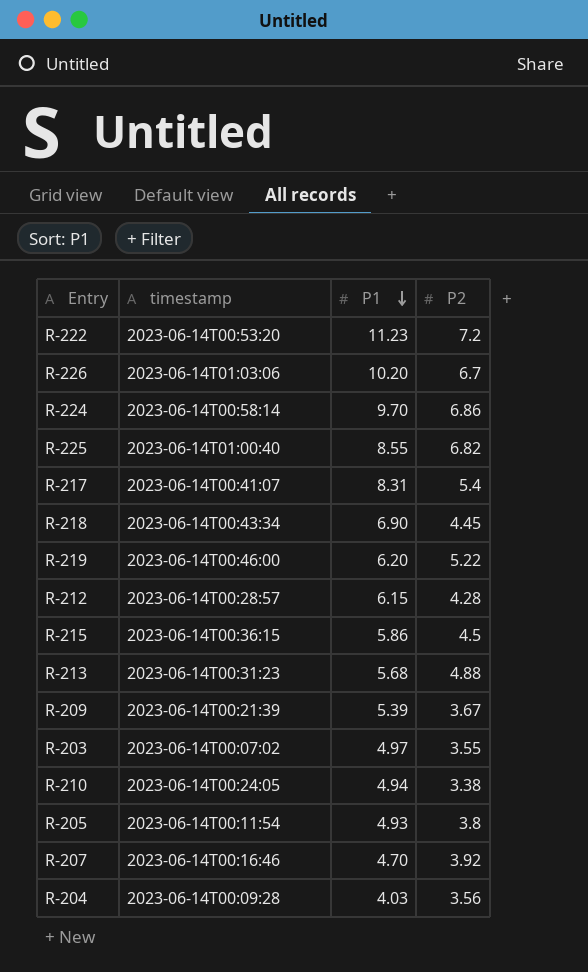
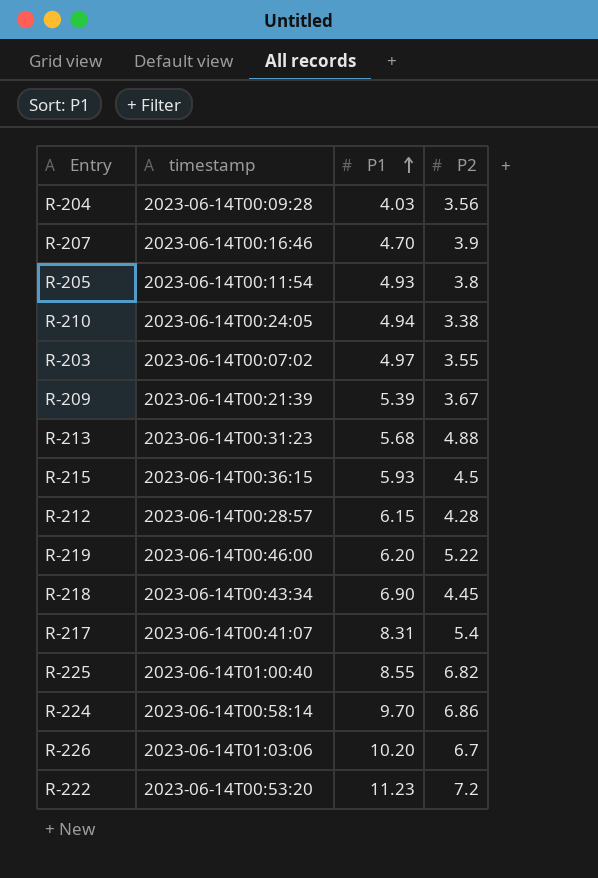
row order: P1 descending -> P1 ascending
R-207 | P2: 3.92 -> 3.9
R-215 | P1: 5.86 -> 5.93

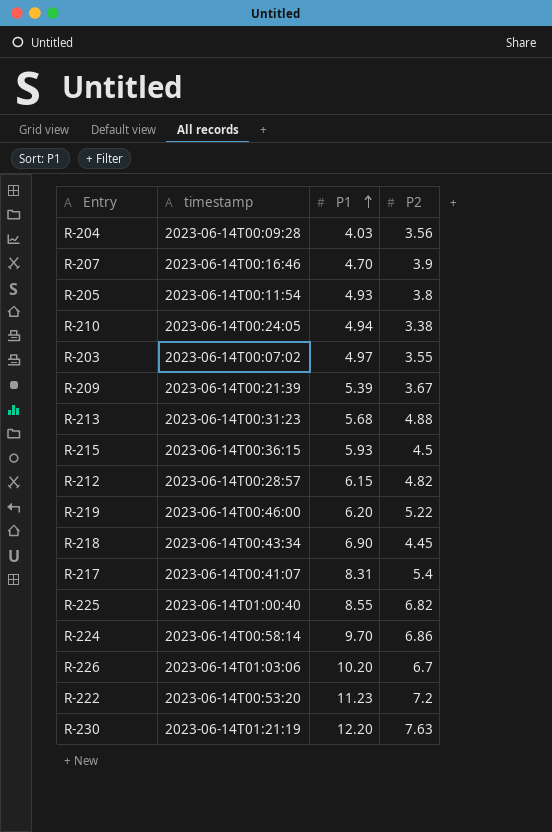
R-212 | P2: 4.28 -> 4.82
row R-230: none -> 2023-06-14T01:21:19 | 12.20 | 7.63

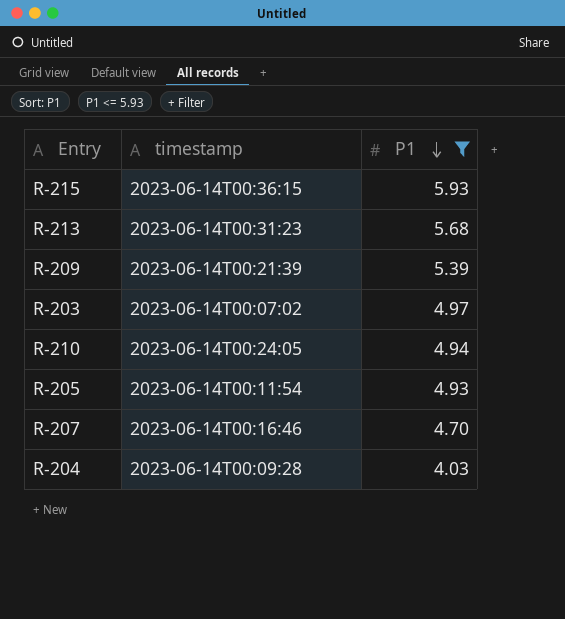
filter: none -> P1 <= 5.93
row order: P1 ascending -> P1 descending
column P2 | position: 4 -> none

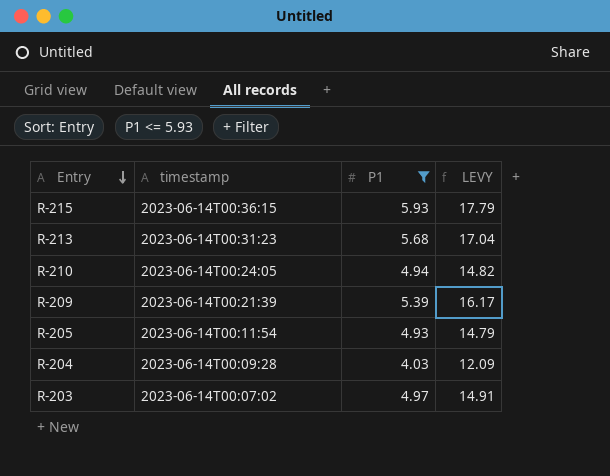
row order: P1 descending -> Entry descending
column LEVY | formula: none -> [P1] * 3
row R-207: 2023-06-14T00:16:46 | 4.70 -> none

